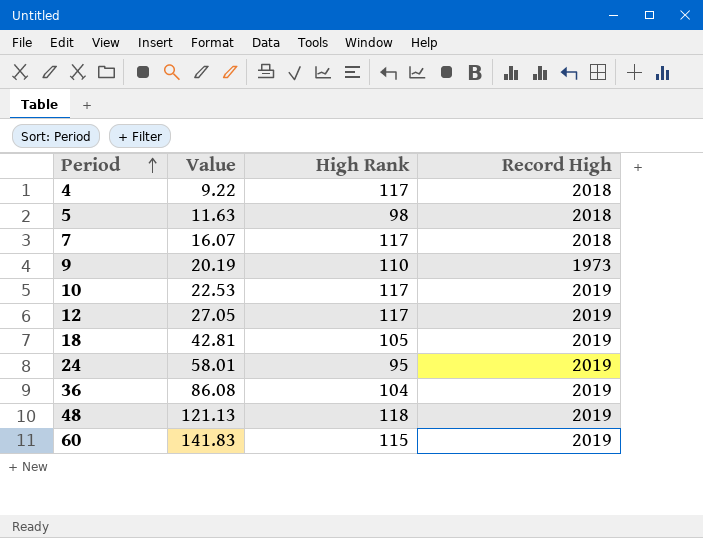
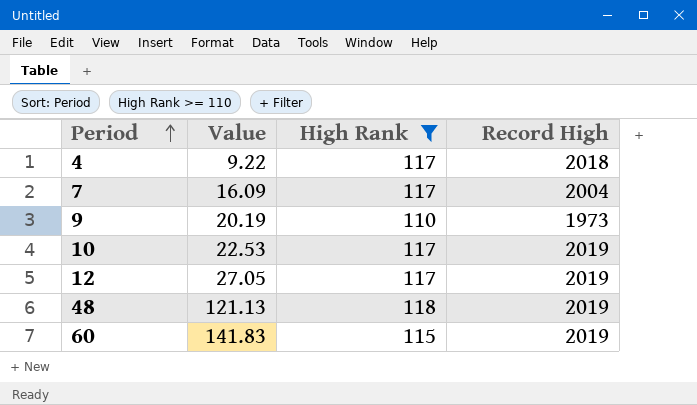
filter: none -> High Rank >= 110
7 | Value: 16.07 -> 16.09
7 | Record High: 2018 -> 2004

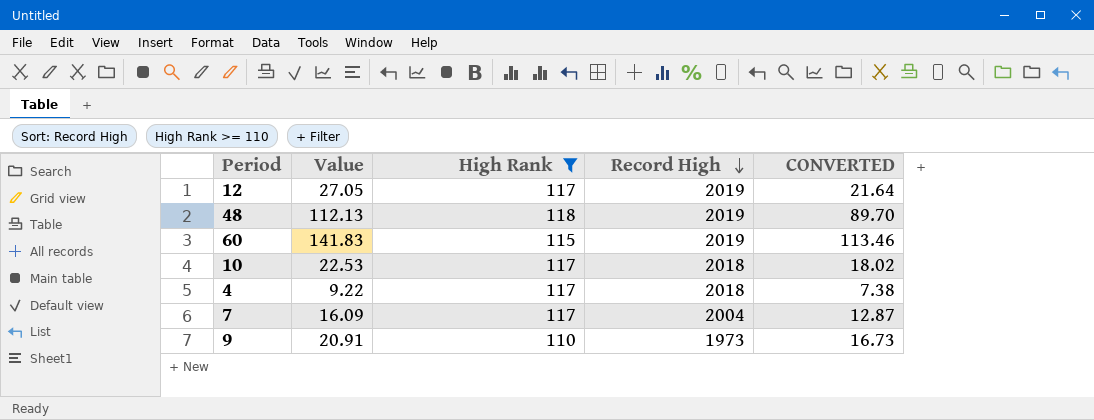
row order: Period ascending -> Record High descending
column CONVERTED | formula: none -> [Value] * 0.8
48 | Value: 121.13 -> 112.13
10 | Record High: 2019 -> 2018
9 | Value: 20.19 -> 20.91

